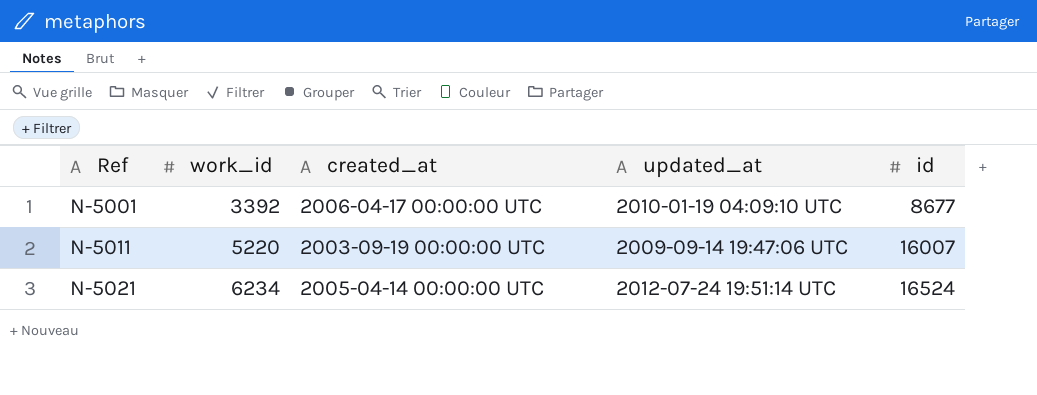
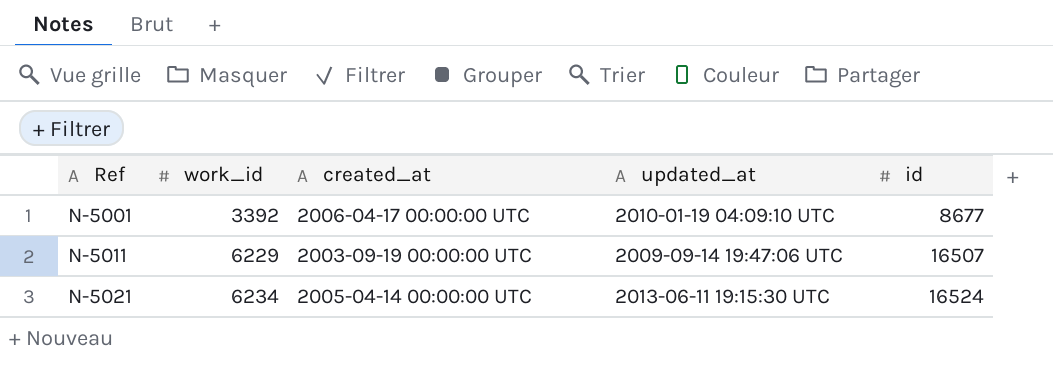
N-5011 | work_id: 5220 -> 6229
N-5011 | id: 16007 -> 16507
N-5021 | updated_at: 2012-07-24 19:51:14 UTC -> 2013-06-11 19:15:30 UTC

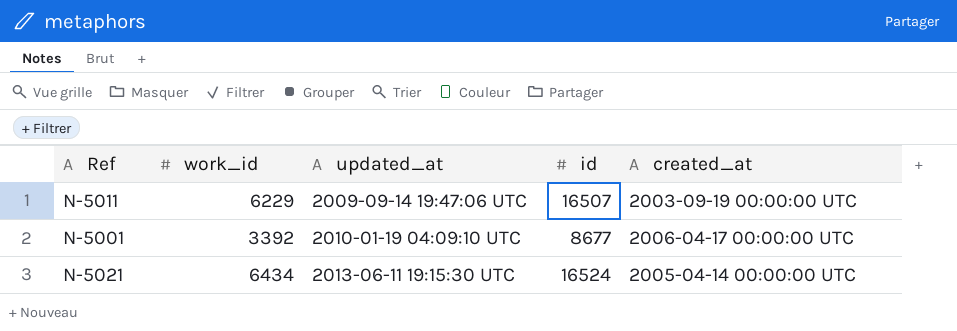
row order: Ref ascending -> updated_at ascending
column created_at | position: 3 -> 5
N-5021 | work_id: 6234 -> 6434

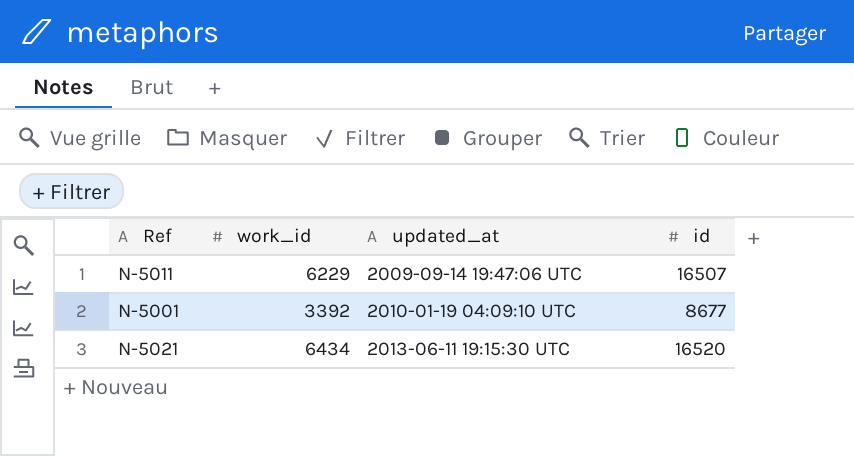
column created_at | position: 5 -> none
N-5021 | id: 16524 -> 16520

